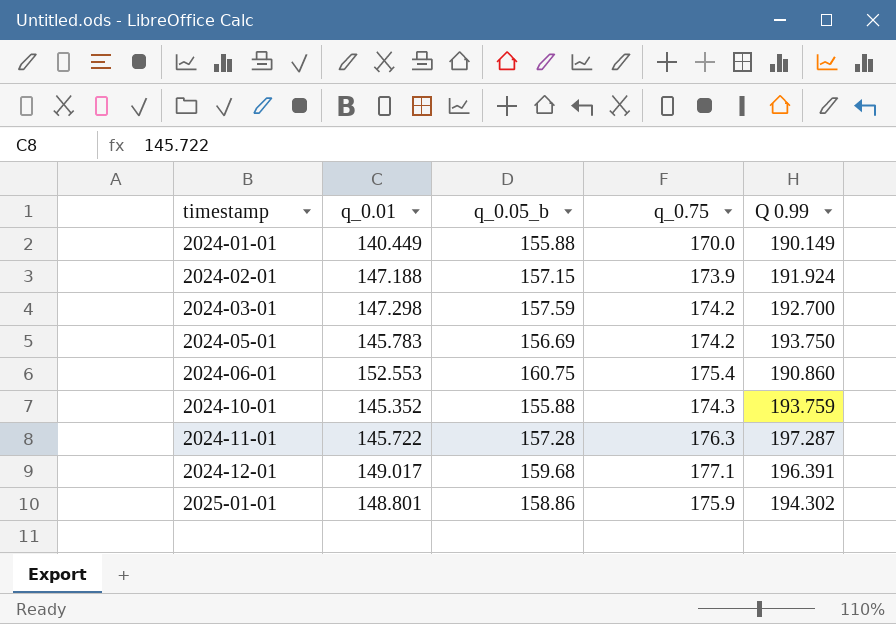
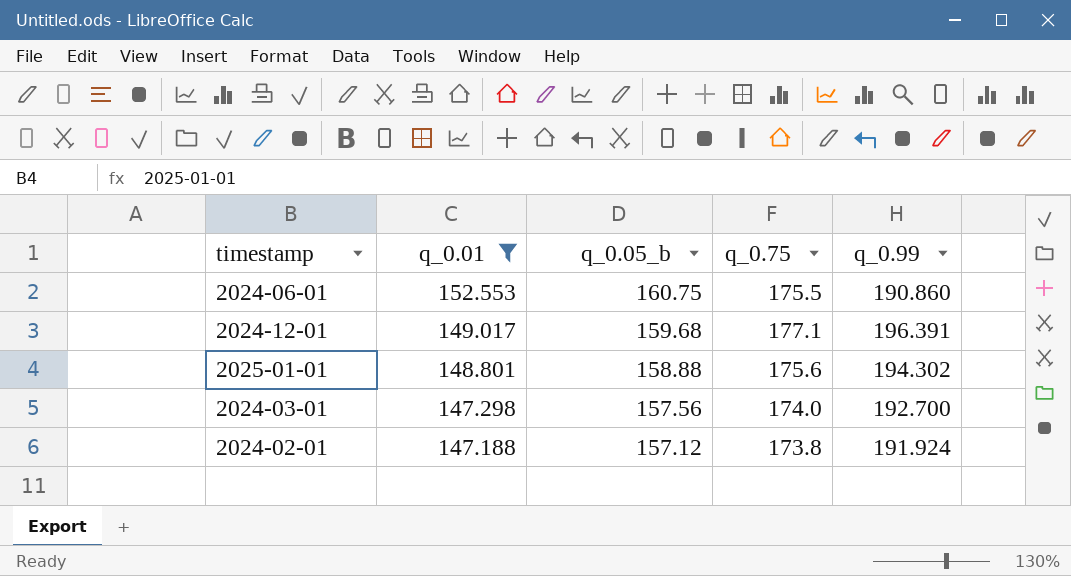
filter: none -> q_0.01 >= 147.188
row order: timestamp ascending -> q_0.01 descending
column name: Q 0.99 -> q_0.99
2024-06-01 | q_0.75: 175.4 -> 175.5
2025-01-01 | q_0.05_b: 158.86 -> 158.88
2025-01-01 | q_0.75: 175.9 -> 175.6
2024-03-01 | q_0.05_b: 157.59 -> 157.56
2024-03-01 | q_0.75: 174.2 -> 174.0
2024-02-01 | q_0.05_b: 157.15 -> 157.12
2024-02-01 | q_0.75: 173.9 -> 173.8

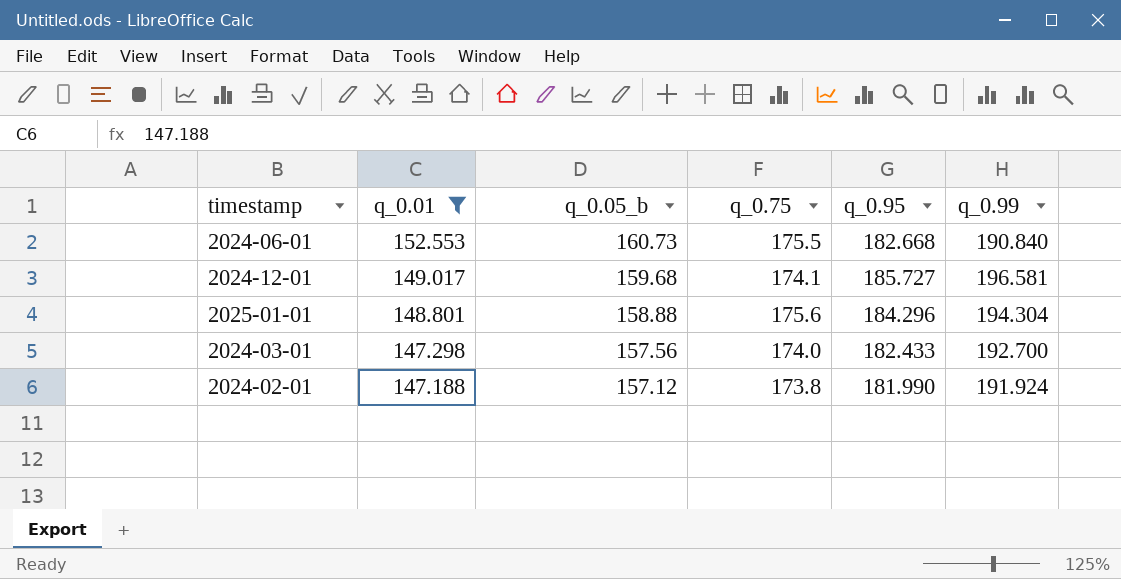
column q_0.95 | position: none -> 5
2024-06-01 | q_0.05_b: 160.75 -> 160.73
2024-06-01 | q_0.99: 190.860 -> 190.840
2024-12-01 | q_0.75: 177.1 -> 174.1
2024-12-01 | q_0.99: 196.391 -> 196.581
2025-01-01 | q_0.99: 194.302 -> 194.304

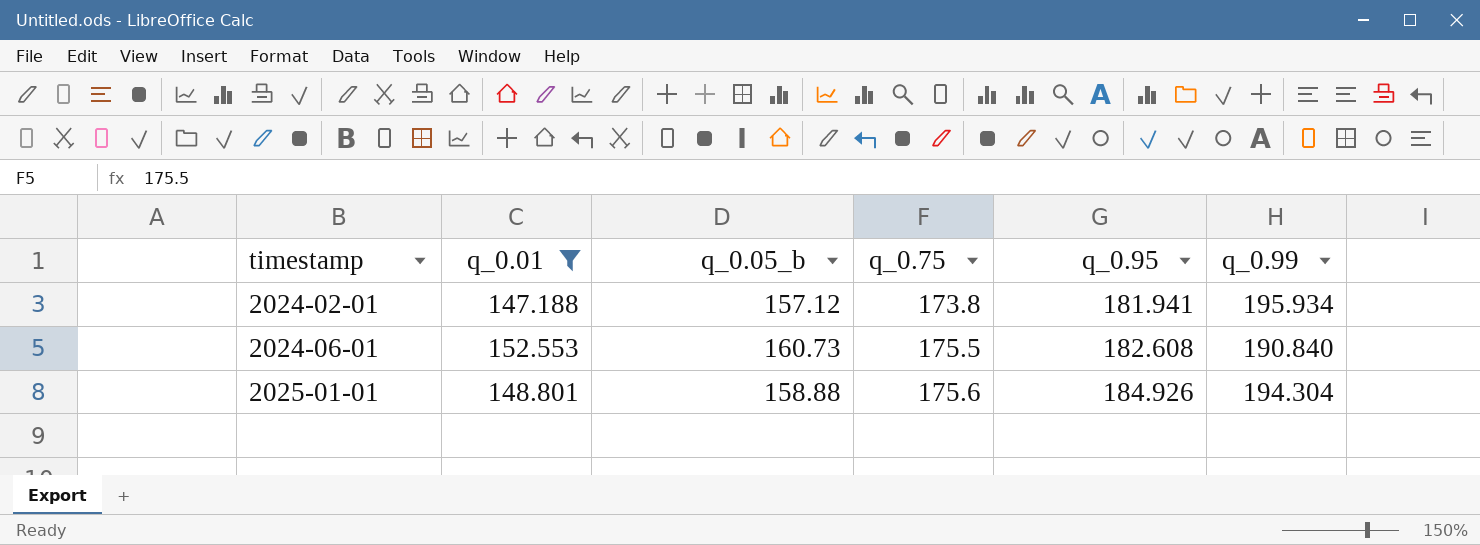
row order: q_0.01 descending -> timestamp ascending
row 2024-12-01: 149.017 | 159.68 | 174.1 | 185.727 | 196.581 -> none
row 2024-03-01: 147.298 | 157.56 | 174.0 | 182.433 | 192.700 -> none
2024-02-01 | q_0.95: 181.990 -> 181.941
2024-02-01 | q_0.99: 191.924 -> 195.934
2024-06-01 | q_0.95: 182.668 -> 182.608
2025-01-01 | q_0.95: 184.296 -> 184.926

